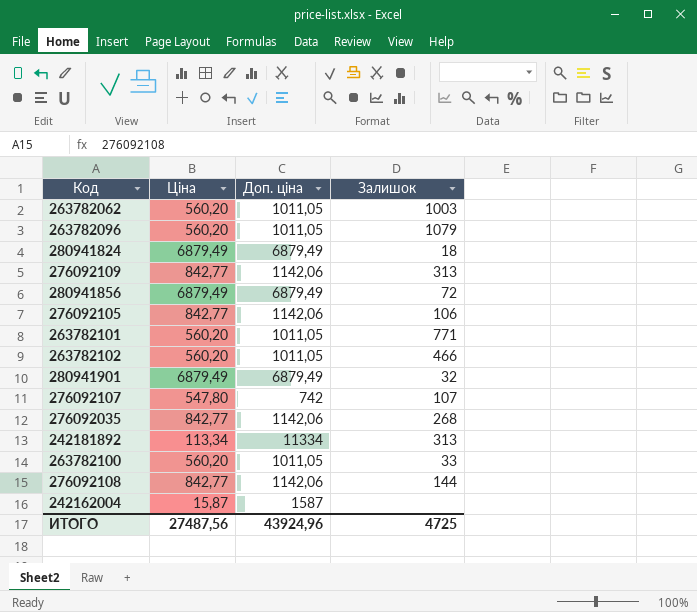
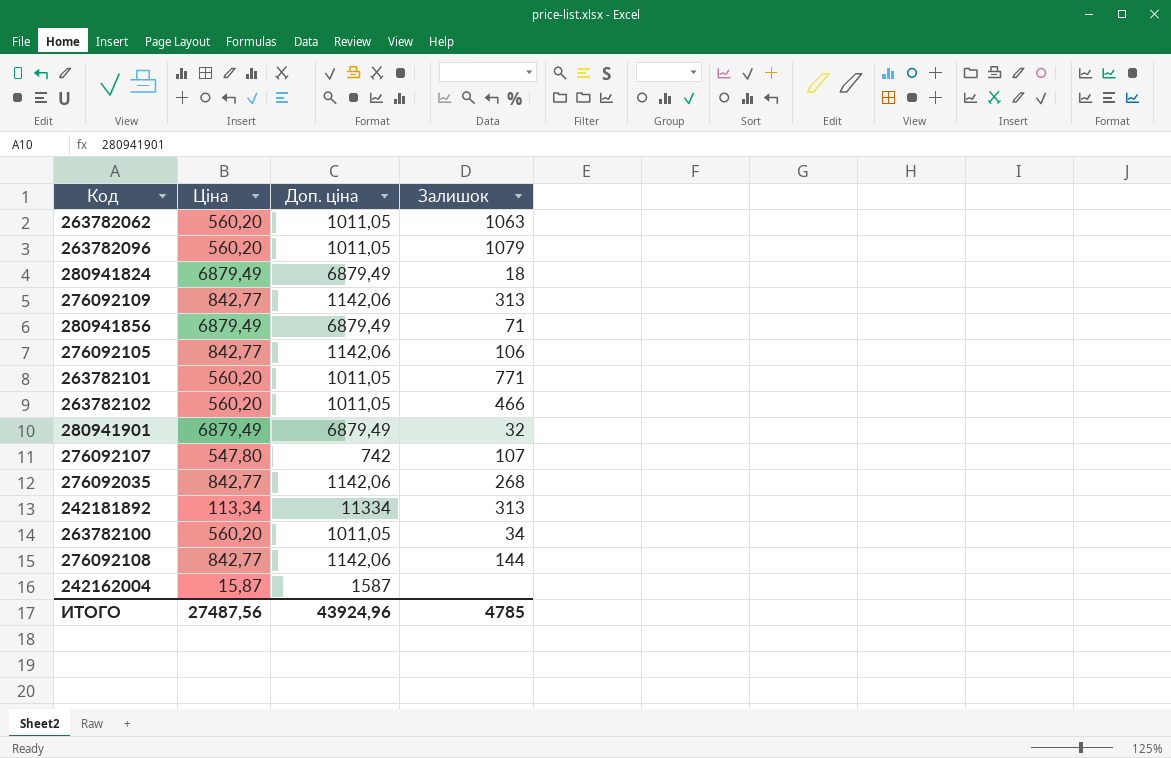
263782062 | Залишок: 1003 -> 1063
280941856 | Залишок: 72 -> 71
263782100 | Залишок: 33 -> 34
ИТОГО | Залишок: 4725 -> 4785

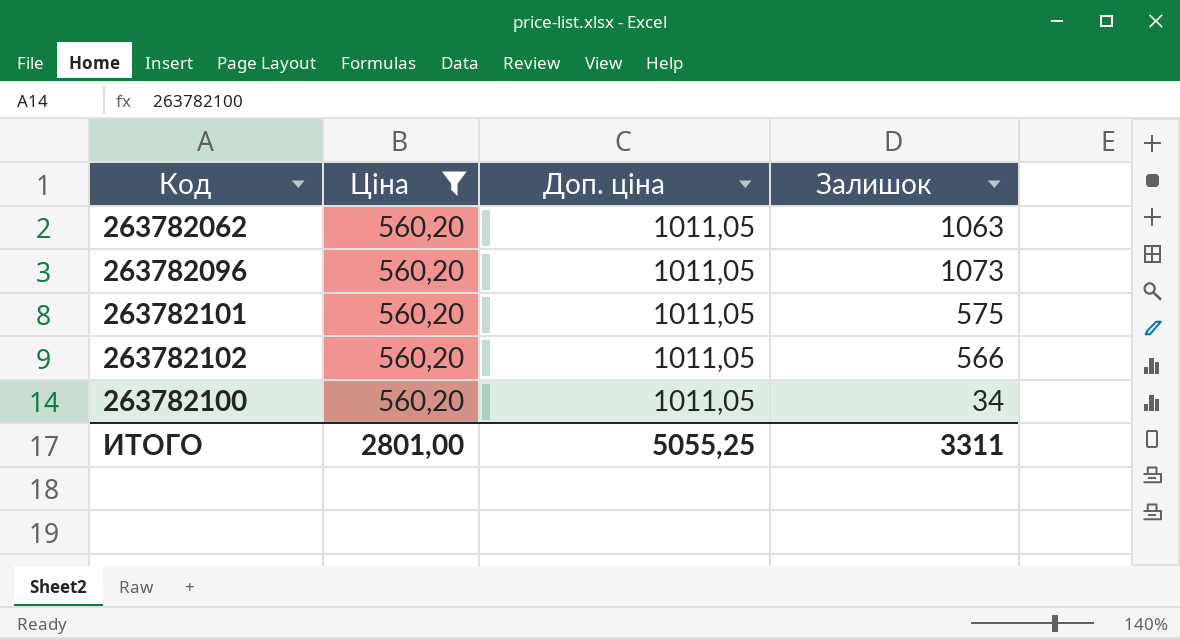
filter: none -> Ціна = 560,20
263782096 | Залишок: 1079 -> 1073
263782101 | Залишок: 771 -> 575
263782102 | Залишок: 466 -> 566
ИТОГО | Ціна: 27487,56 -> 2801,00
ИТОГО | Доп. ціна: 43924,96 -> 5055,25
ИТОГО | Залишок: 4785 -> 3311

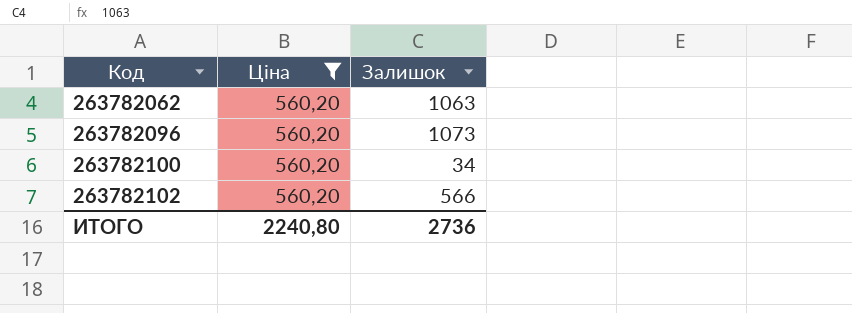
row order: none -> Код ascending
column Доп. ціна | position: 3 -> none
row 263782101: 560,20 | 1011,05 | 575 -> none
ИТОГО | Ціна: 2801,00 -> 2240,80
ИТОГО | Залишок: 3311 -> 2736

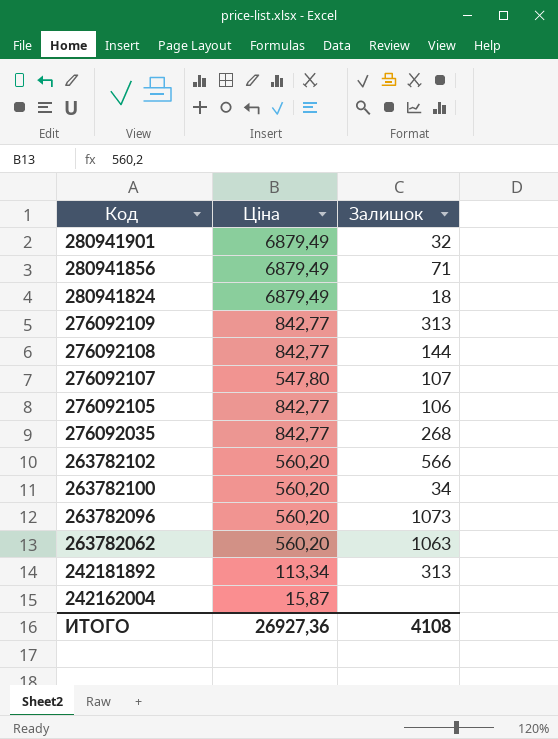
filter: Ціна = 560,20 -> none
row order: Код ascending -> Код descending
ИТОГО | Ціна: 2240,80 -> 26927,36
ИТОГО | Залишок: 2736 -> 4108

